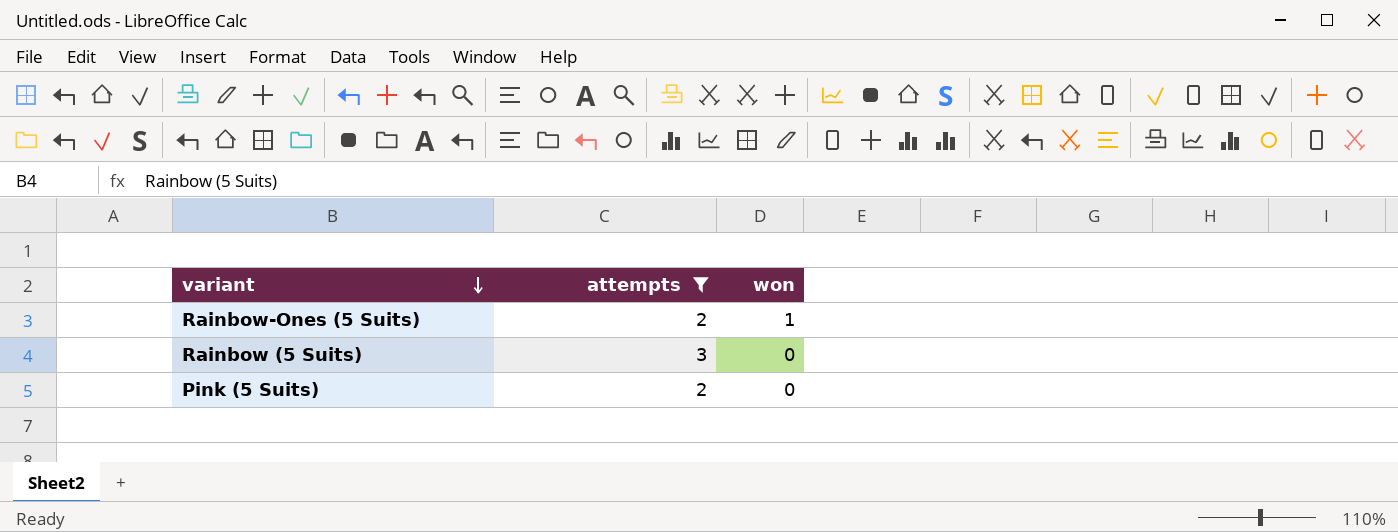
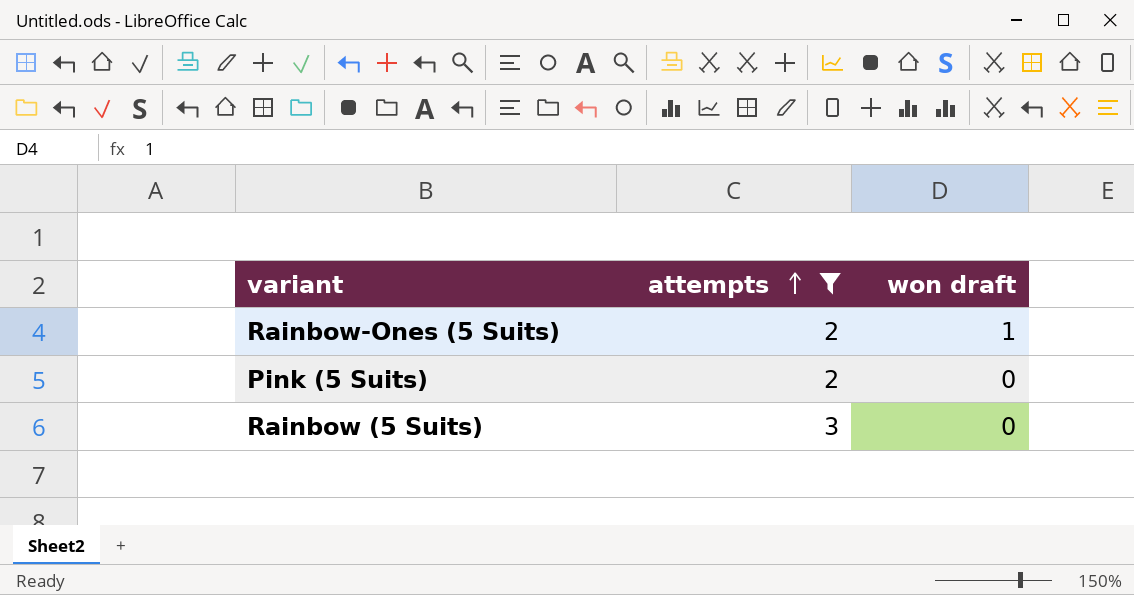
row order: variant descending -> attempts ascending
column name: won -> won draft

